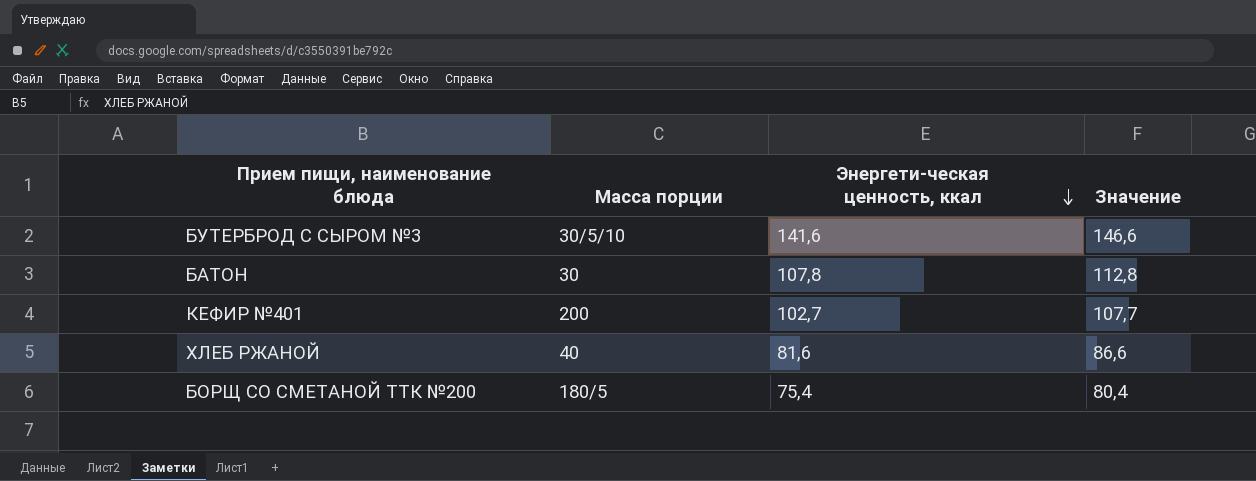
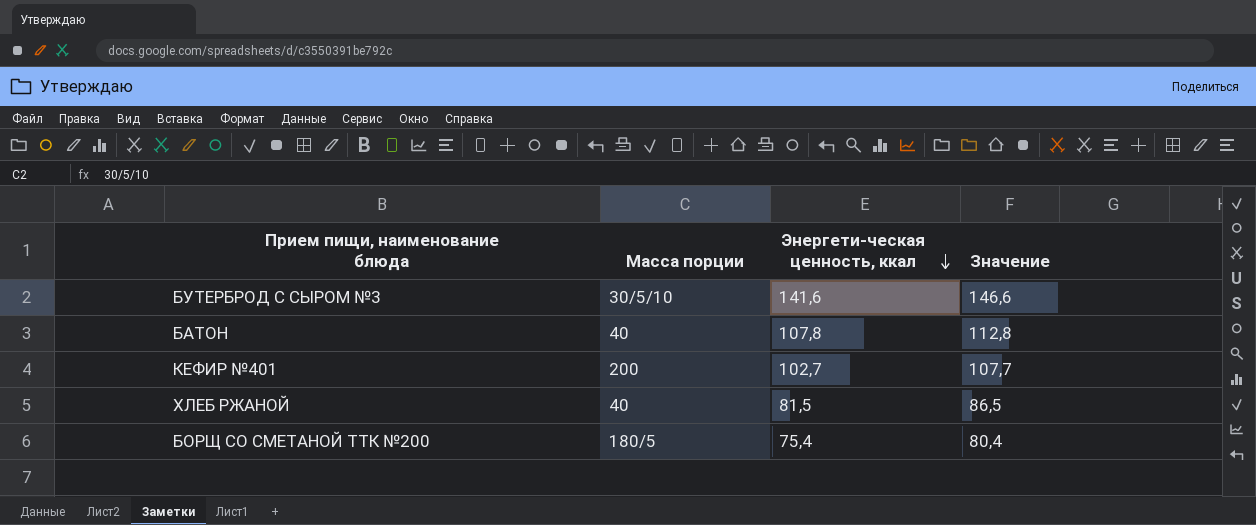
БАТОН | Масса порции: 30 -> 40
ХЛЕБ РЖАНОЙ | Энергети-ческая ценность, ккал: 81,6 -> 81,5
ХЛЕБ РЖАНОЙ | Значение: 86,6 -> 86,5

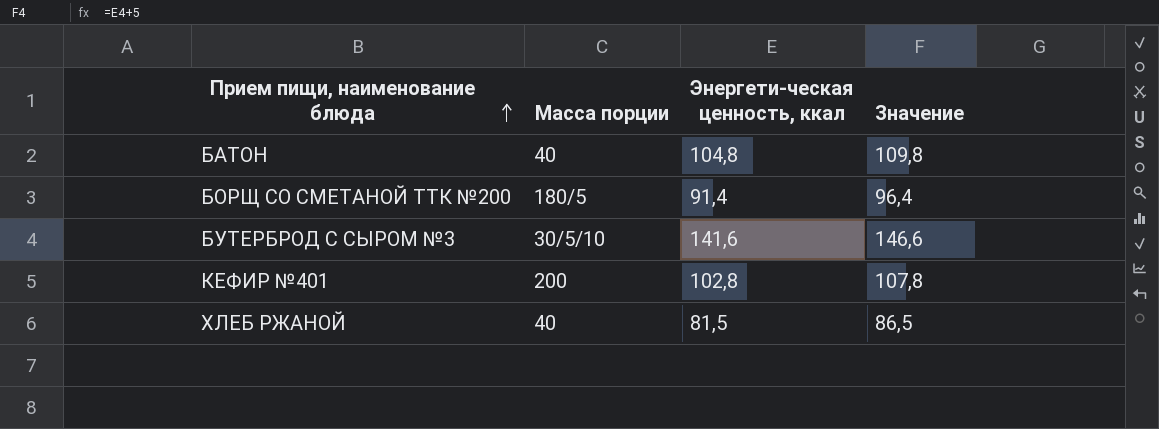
row order: Энергети-ческая ценность, ккал descending -> Прием пищи, наименование блюда ascending
БАТОН | Энергети-ческая ценность, ккал: 107,8 -> 104,8
БАТОН | Значение: 112,8 -> 109,8
БОРЩ СО СМЕТАНОЙ ТТК №200 | Энергети-ческая ценность, ккал: 75,4 -> 91,4
БОРЩ СО СМЕТАНОЙ ТТК №200 | Значение: 80,4 -> 96,4
КЕФИР №401 | Энергети-ческая ценность, ккал: 102,7 -> 102,8
КЕФИР №401 | Значение: 107,7 -> 107,8

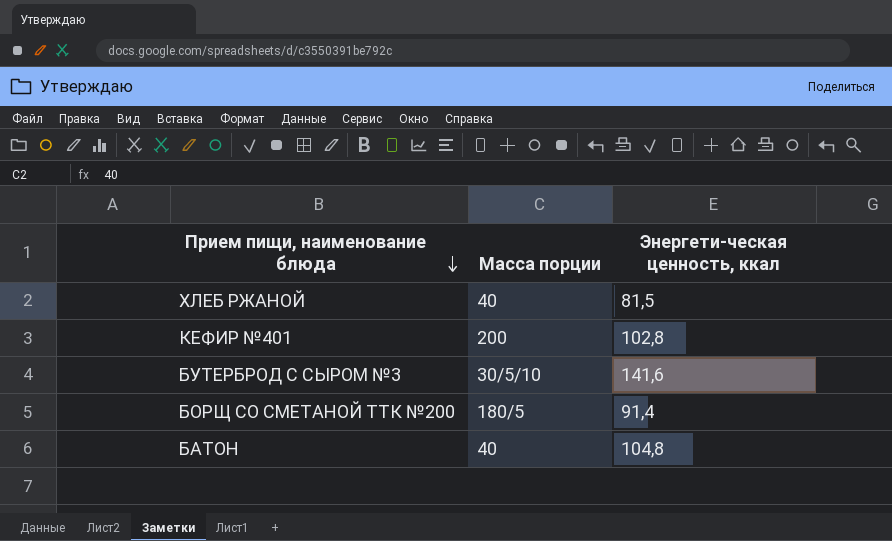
row order: Прием пищи, наименование блюда ascending -> Прием пищи, наименование блюда descending
column Значение | formula: [Энергети-ческая ценность, ккал] + 5 -> none

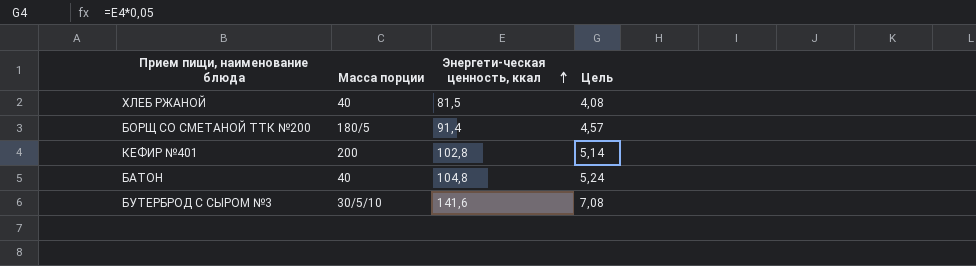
row order: Прием пищи, наименование блюда descending -> Энергети-ческая ценность, ккал ascending
column Цель | formula: none -> [Энергети-ческая ценность, ккал] * 0,05

